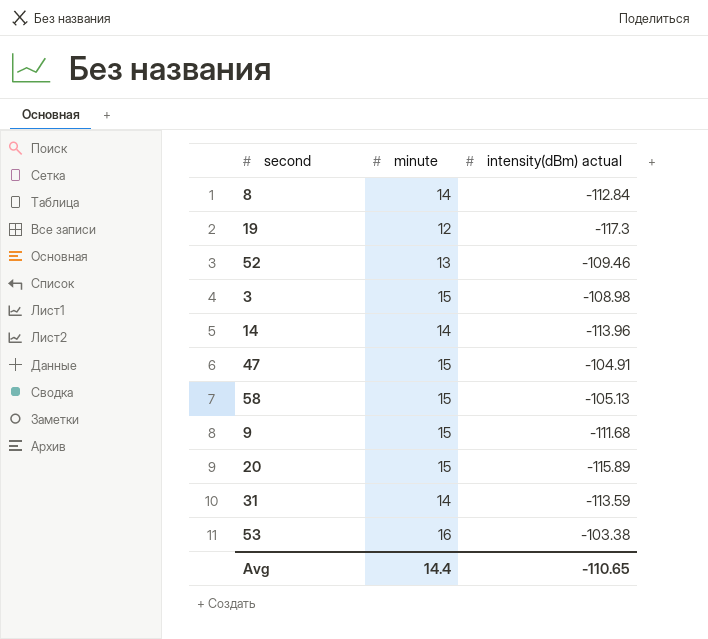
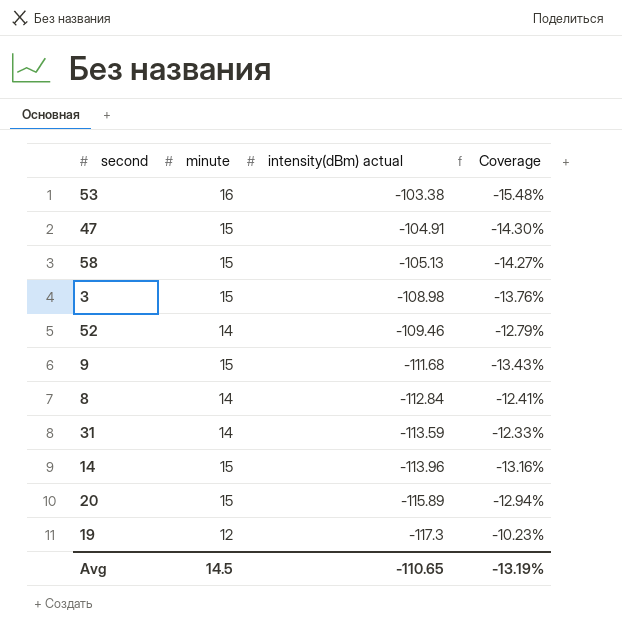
row order: none -> intensity(dBm) actual descending
column Coverage | formula: none -> [minute] / [intensity(dBm) actual]
52 | minute: 13 -> 14
14 | minute: 14 -> 15
Avg | minute: 14.4 -> 14.5

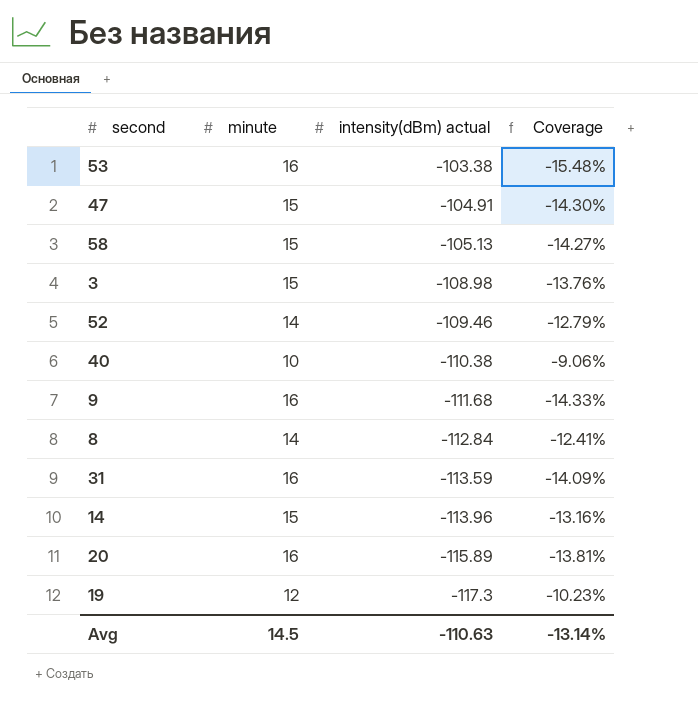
row 40: none -> 10 | -110.38 | -9.06%
9 | minute: 15 -> 16
9 | Coverage: -13.43% -> -14.33%
31 | minute: 14 -> 16
31 | Coverage: -12.33% -> -14.09%
20 | minute: 15 -> 16
20 | Coverage: -12.94% -> -13.81%
Avg | intensity(dBm) actual: -110.65 -> -110.63
Avg | Coverage: -13.19% -> -13.14%

